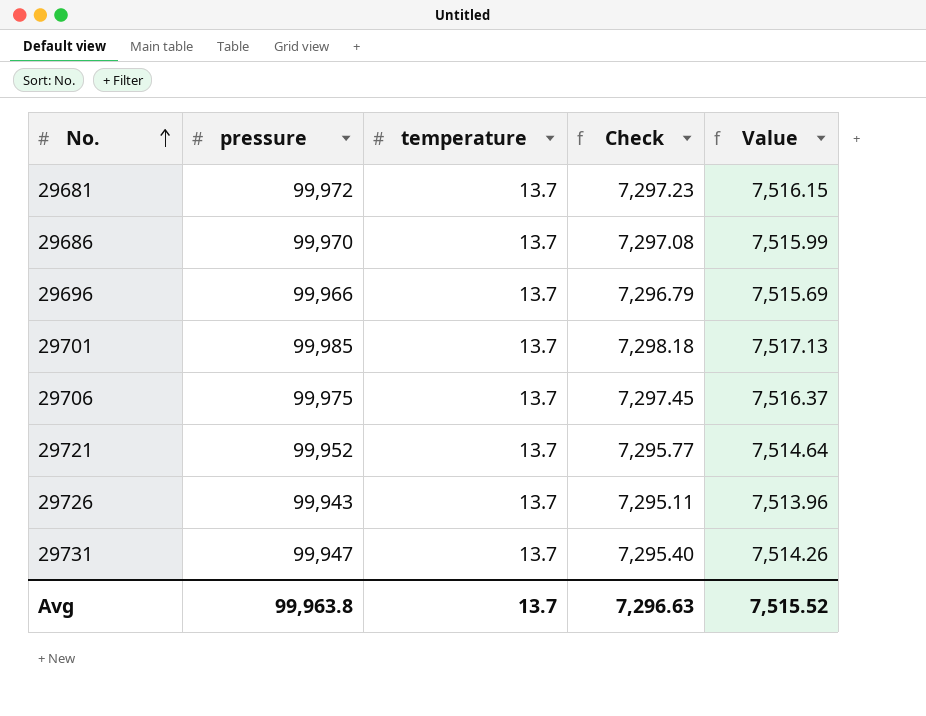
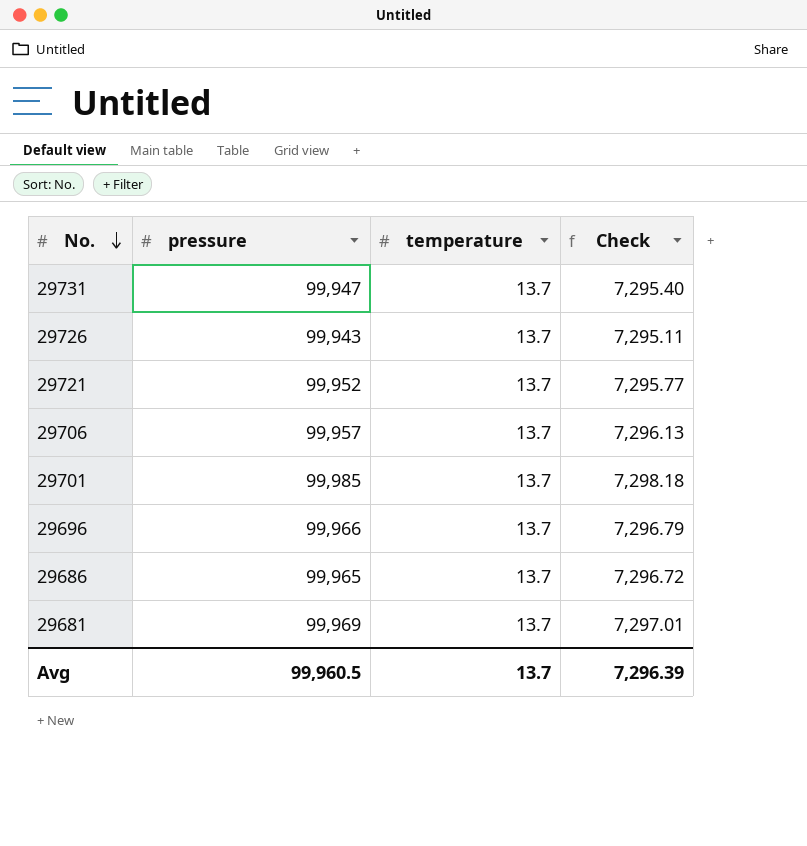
row order: No. ascending -> No. descending
column Value | formula: [Check] * 1.03 -> none
29706 | pressure: 99,975 -> 99,957
29706 | Check: 7,297.45 -> 7,296.13
29686 | pressure: 99,970 -> 99,965
29686 | Check: 7,297.08 -> 7,296.72
29681 | pressure: 99,972 -> 99,969
29681 | Check: 7,297.23 -> 7,297.01
Avg | pressure: 99,963.8 -> 99,960.5
Avg | Check: 7,296.63 -> 7,296.39

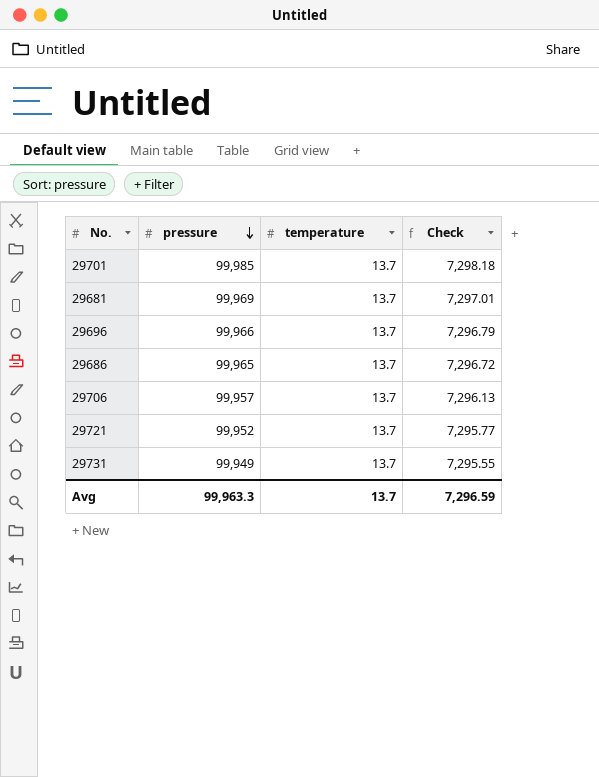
row order: No. descending -> pressure descending
row 29726: 99,943 | 13.7 | 7,295.11 -> none
29731 | pressure: 99,947 -> 99,949
29731 | Check: 7,295.40 -> 7,295.55
Avg | pressure: 99,960.5 -> 99,963.3
Avg | Check: 7,296.39 -> 7,296.59

